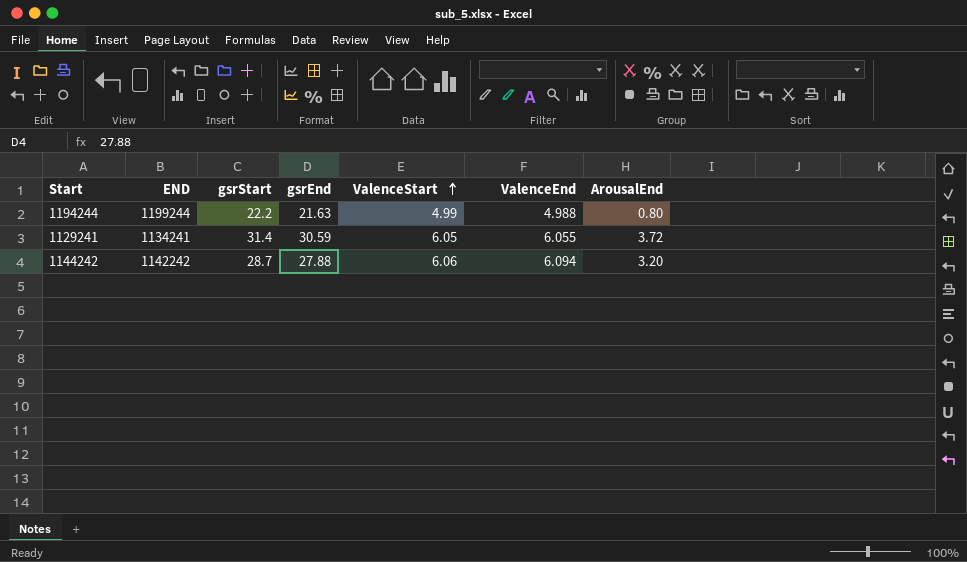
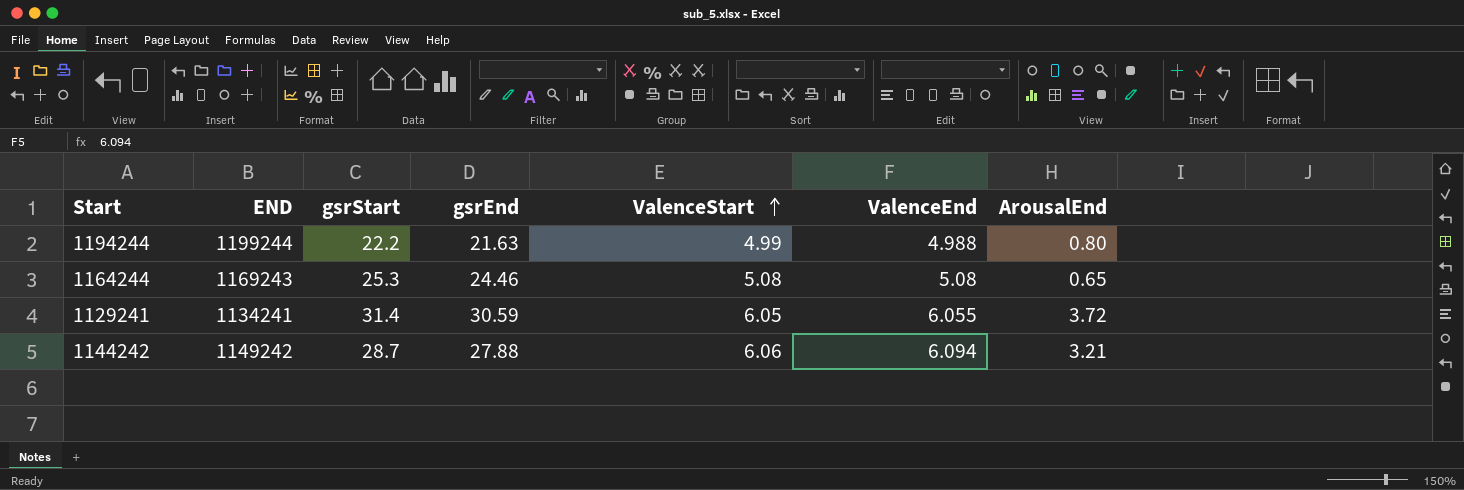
row 1164244: none -> 1169243 | 25.3 | 24.46 | 5.08 | 5.08 | 0.65
1144242 | END: 1142242 -> 1149242
1144242 | ArousalEnd: 3.20 -> 3.21

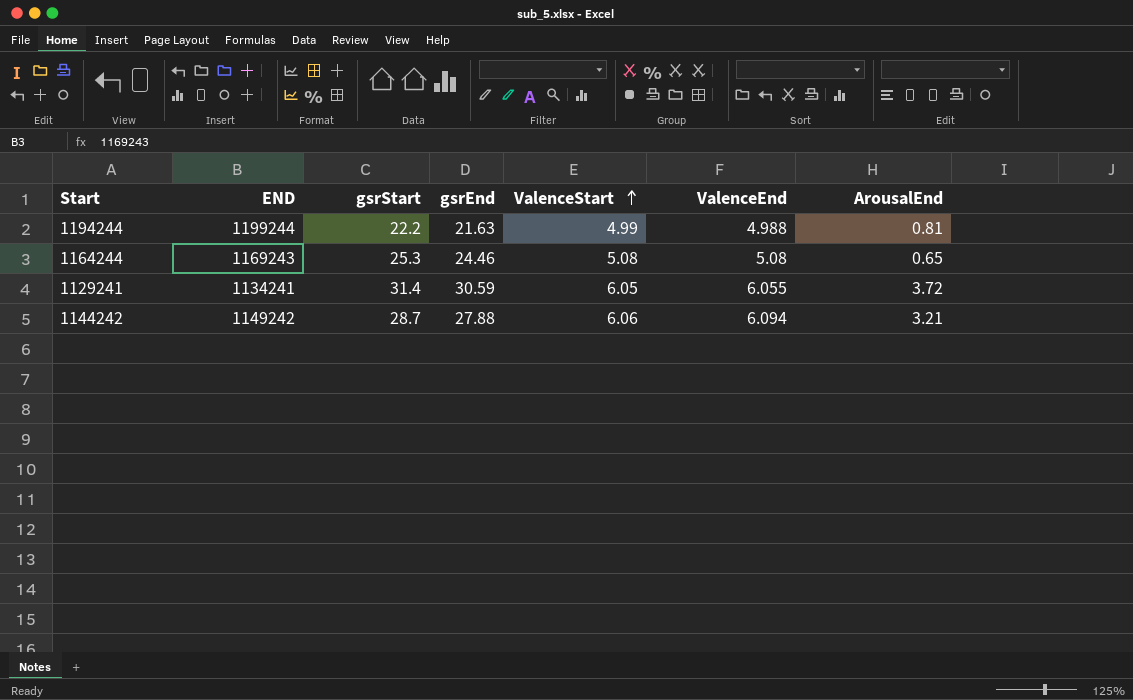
1194244 | ArousalEnd: 0.80 -> 0.81

